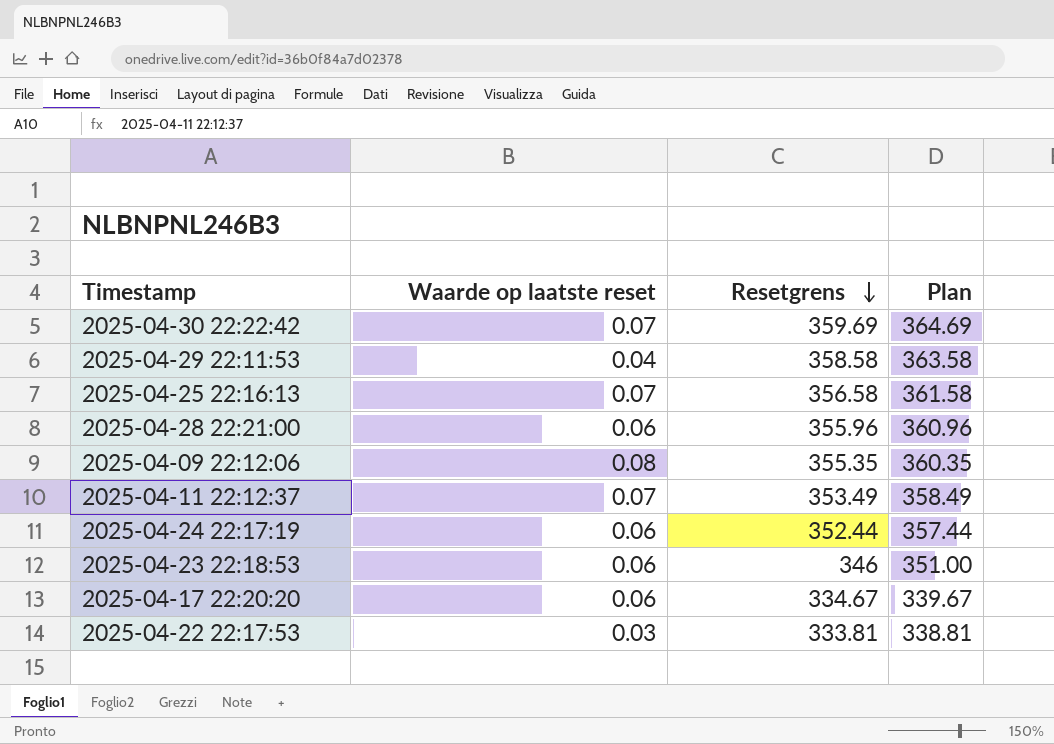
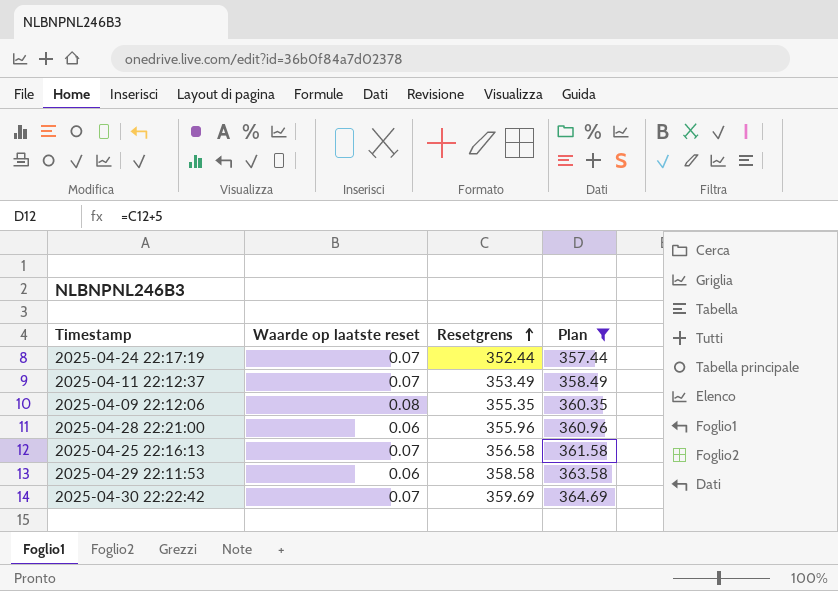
filter: none -> Plan >= 357.44
row order: Resetgrens descending -> Resetgrens ascending
2025-04-24 22:17:19 | Waarde op laatste reset: 0.06 -> 0.07
2025-04-29 22:11:53 | Waarde op laatste reset: 0.04 -> 0.06

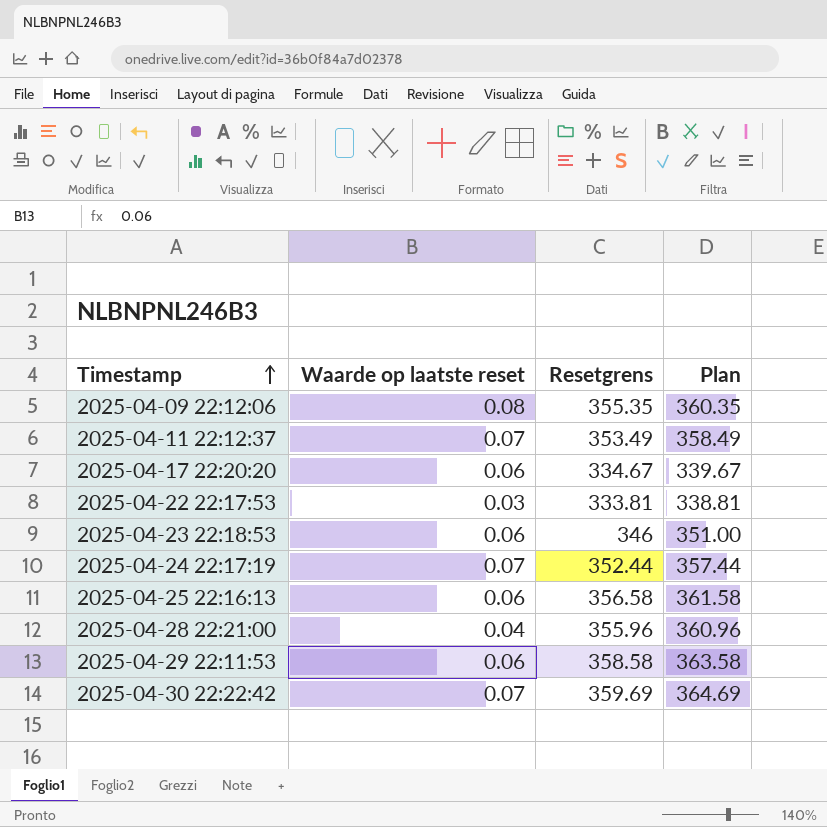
filter: Plan >= 357.44 -> none
row order: Resetgrens ascending -> Timestamp ascending
2025-04-25 22:16:13 | Waarde op laatste reset: 0.07 -> 0.06
2025-04-28 22:21:00 | Waarde op laatste reset: 0.06 -> 0.04

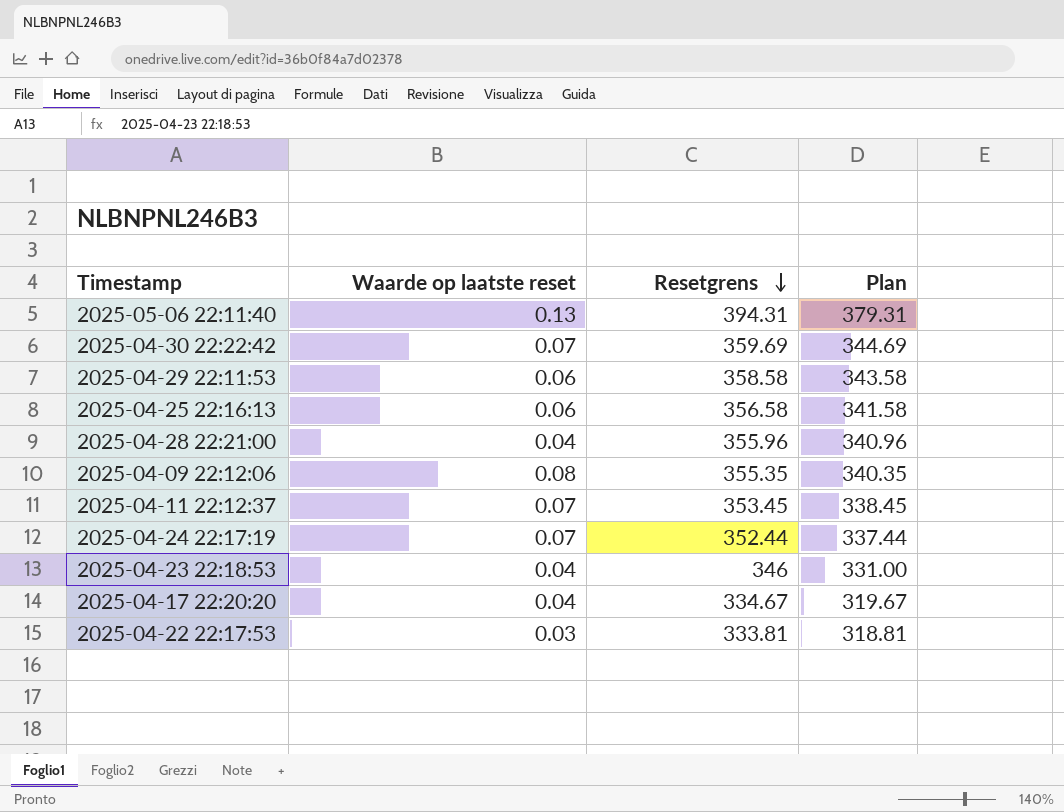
row order: Timestamp ascending -> Resetgrens descending
column Plan | formula: [Resetgrens] + 5 -> [Resetgrens] - 15
row 2025-05-06 22:11:40: none -> 0.13 | 394.31 | 379.31
2025-04-11 22:12:37 | Resetgrens: 353.49 -> 353.45
2025-04-23 22:18:53 | Waarde op laatste reset: 0.06 -> 0.04
2025-04-17 22:20:20 | Waarde op laatste reset: 0.06 -> 0.04

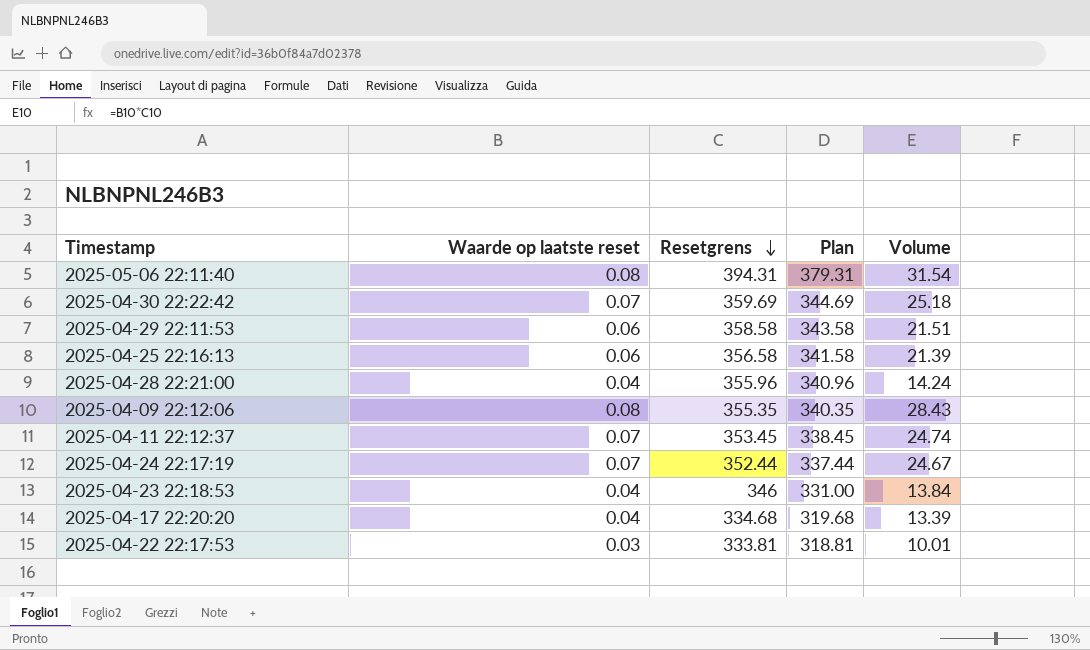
column Volume | formula: none -> [Waarde op laatste reset] * [Resetgrens]
2025-05-06 22:11:40 | Waarde op laatste reset: 0.13 -> 0.08
2025-04-17 22:20:20 | Resetgrens: 334.67 -> 334.68
2025-04-17 22:20:20 | Plan: 319.67 -> 319.68

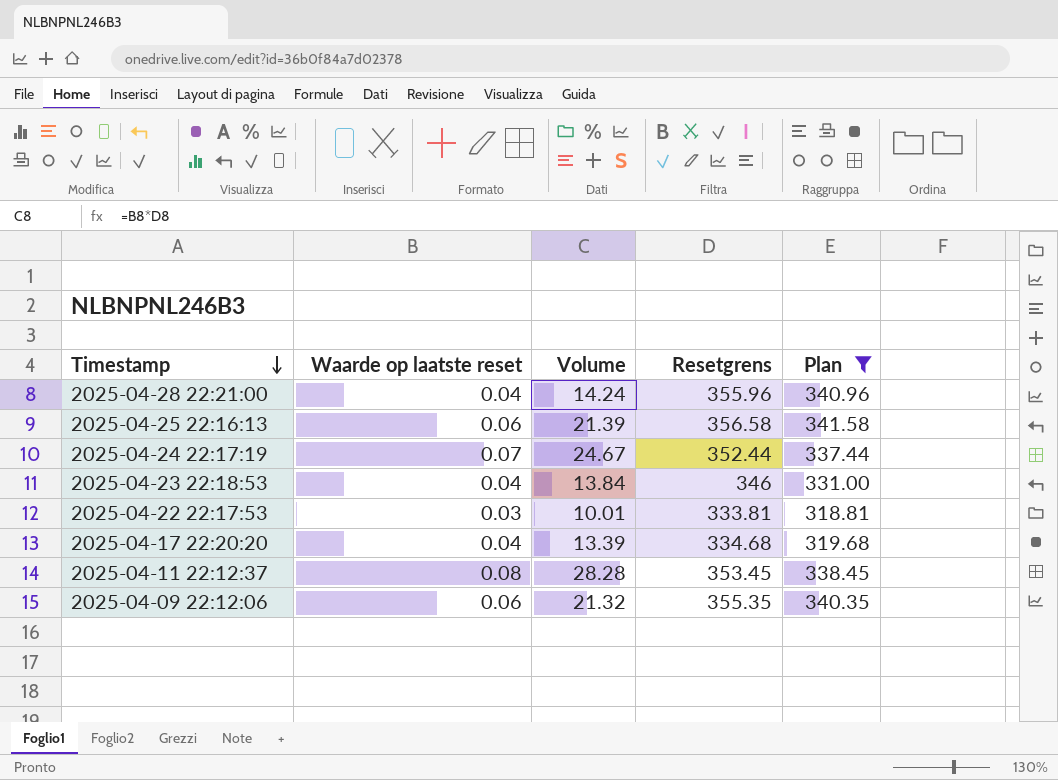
filter: none -> Plan <= 341.58
row order: Resetgrens descending -> Timestamp descending
column Volume | position: 5 -> 3
2025-04-11 22:12:37 | Waarde op laatste reset: 0.07 -> 0.08
2025-04-11 22:12:37 | Volume: 24.74 -> 28.28
2025-04-09 22:12:06 | Waarde op laatste reset: 0.08 -> 0.06
2025-04-09 22:12:06 | Volume: 28.43 -> 21.32

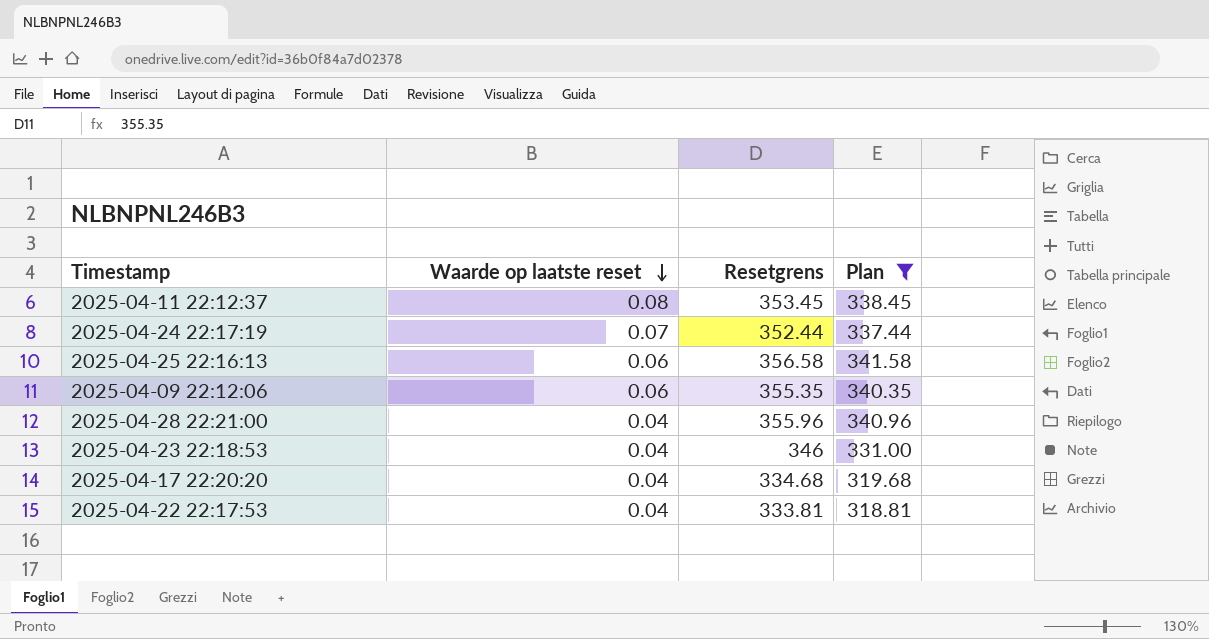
row order: Timestamp descending -> Waarde op laatste reset descending
column Volume | formula: [Waarde op laatste reset] * [Resetgrens] -> none
2025-04-22 22:17:53 | Waarde op laatste reset: 0.03 -> 0.04

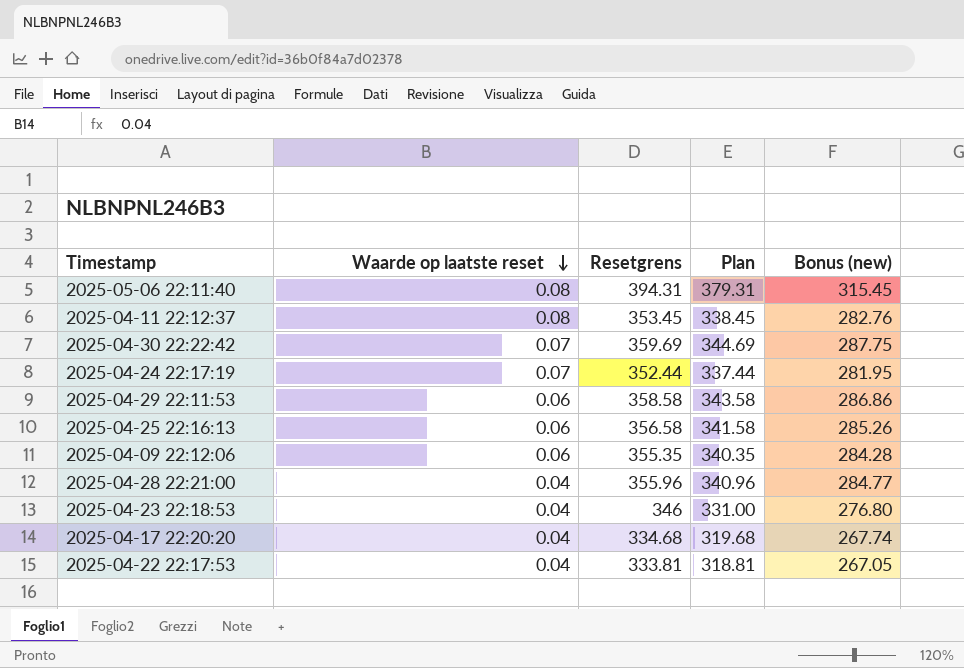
filter: Plan <= 341.58 -> none
column Bonus (new) | formula: none -> [Resetgrens] * 0.8

